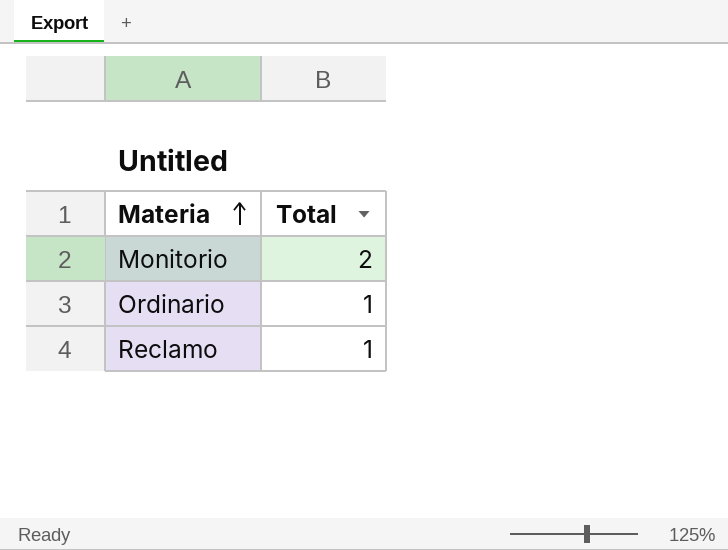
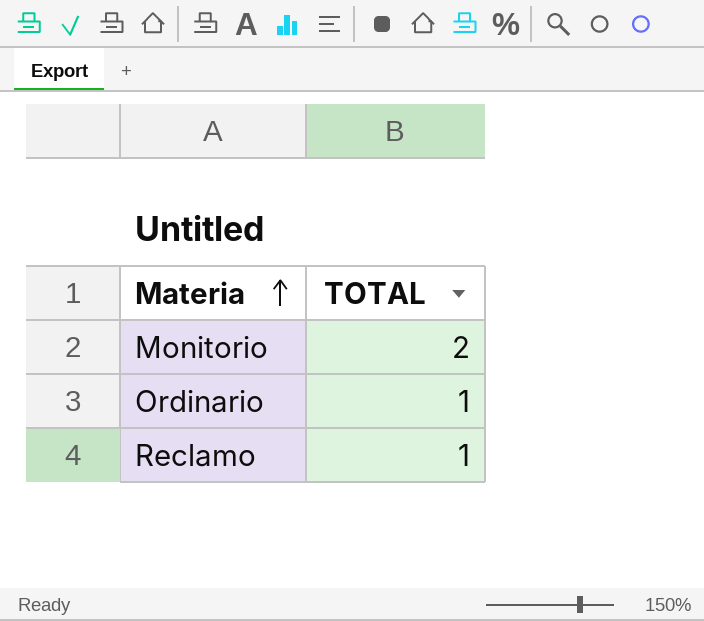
column name: Total -> TOTAL

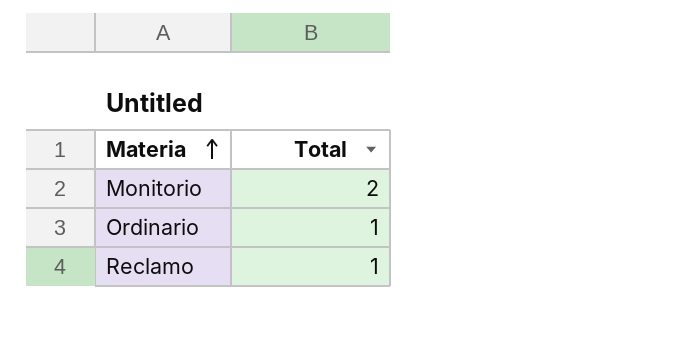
column name: TOTAL -> Total

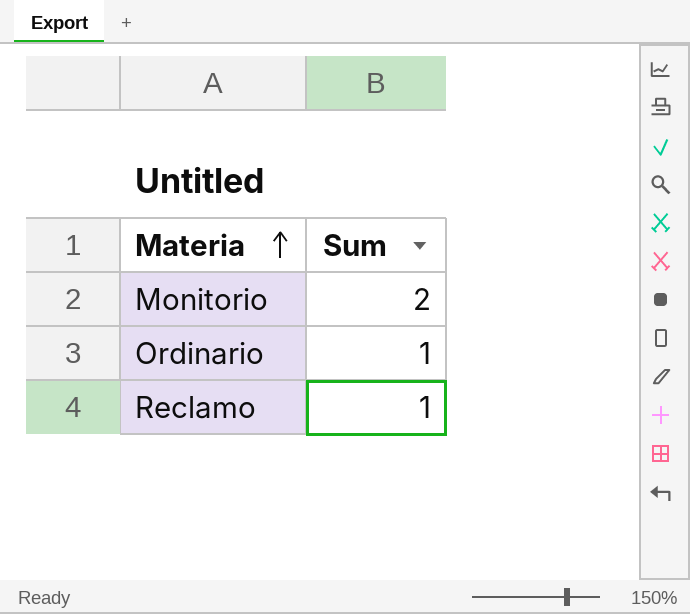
column name: Total -> Sum

